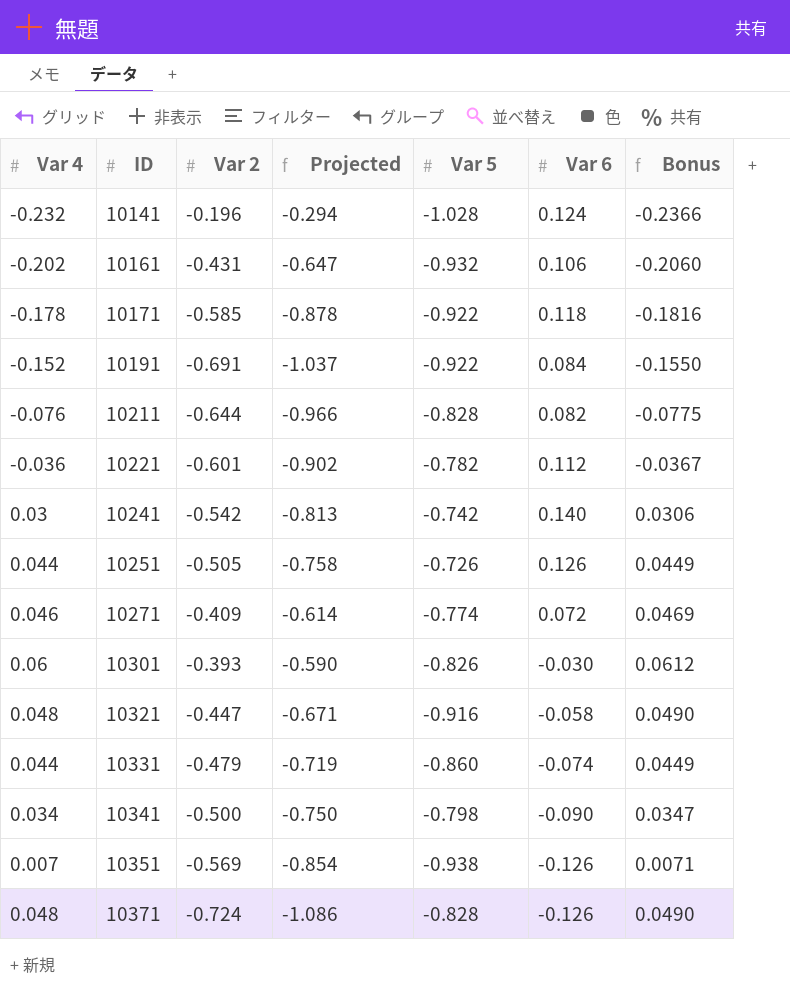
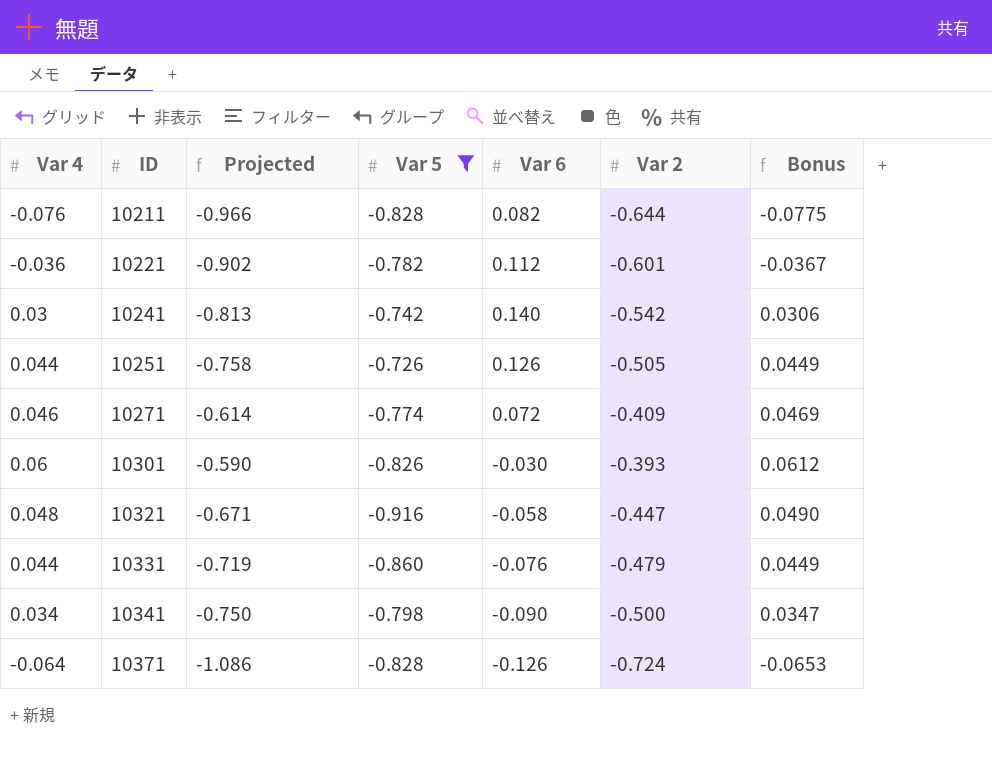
filter: none -> Var 5 >= -0.916
column Var 2 | position: 3 -> 6
10331 | Var 6: -0.074 -> -0.076
10371 | Var 4: 0.048 -> -0.064
10371 | Bonus: 0.0490 -> -0.0653

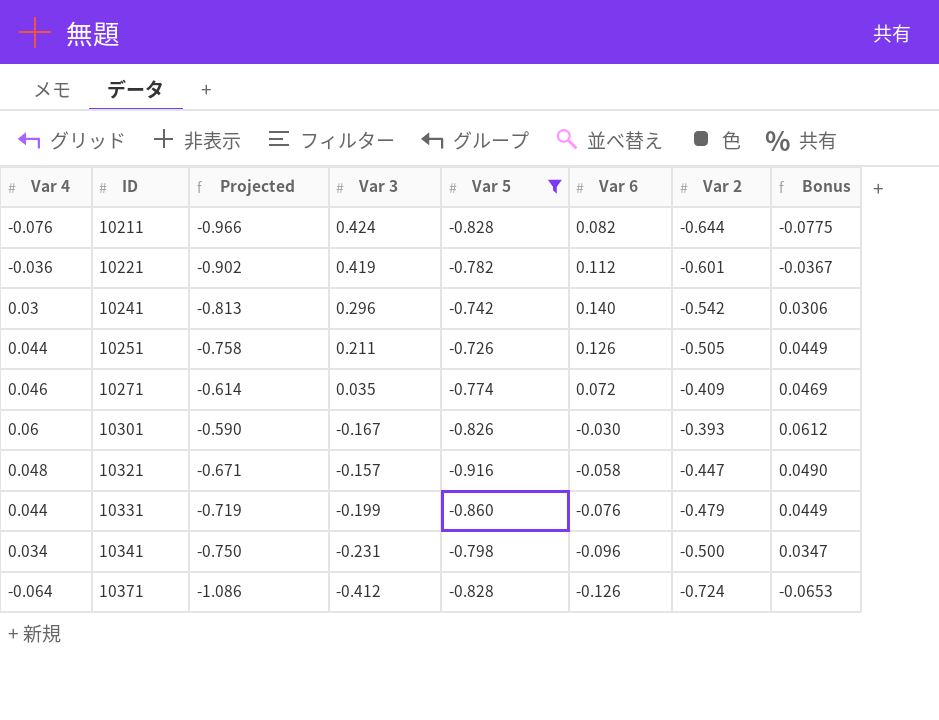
column Var 3 | position: none -> 4
10341 | Var 6: -0.090 -> -0.096

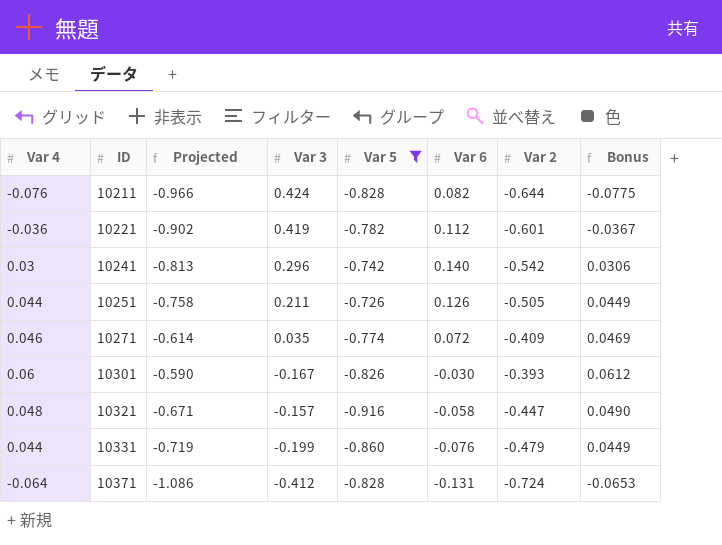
row 10341: 0.034 | -0.750 | -0.231 | -0.798 | -0.096 | -0.500 | 0.0347 -> none
10371 | Var 6: -0.126 -> -0.131

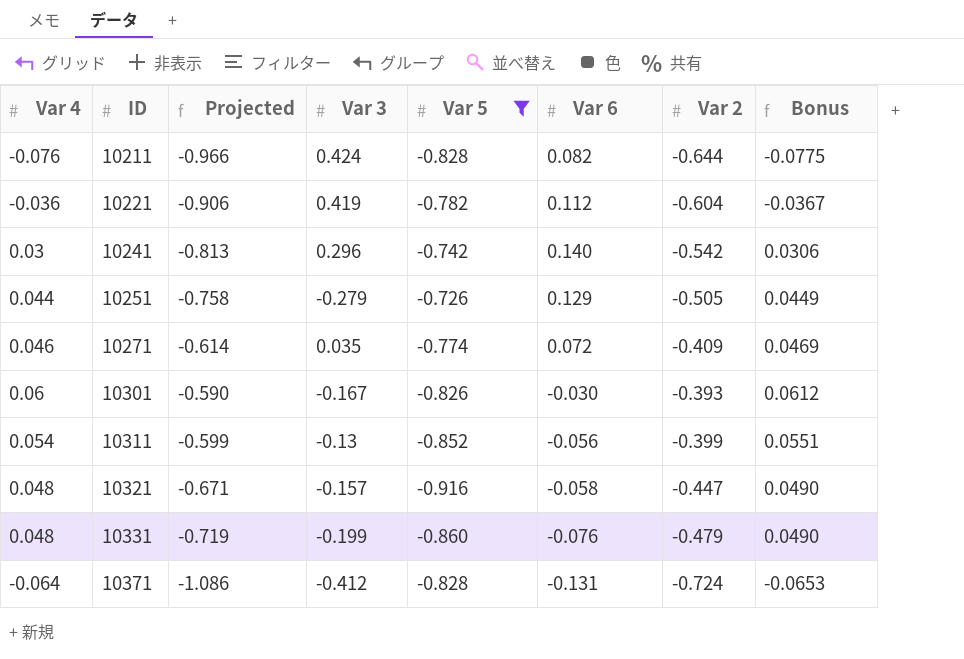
10221 | Projected: -0.902 -> -0.906
10221 | Var 2: -0.601 -> -0.604
10251 | Var 3: 0.211 -> -0.279
10251 | Var 6: 0.126 -> 0.129
row 10311: none -> 0.054 | -0.599 | -0.13 | -0.852 | -0.056 | -0.399 | 0.0551
10331 | Var 4: 0.044 -> 0.048
10331 | Bonus: 0.0449 -> 0.0490

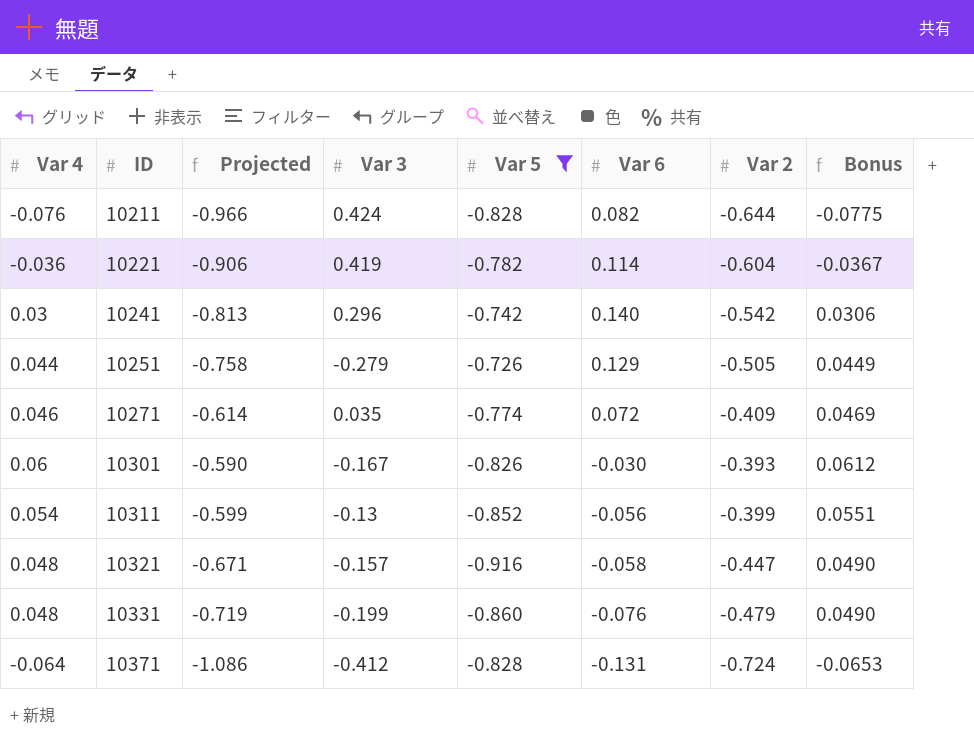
10221 | Var 6: 0.112 -> 0.114

